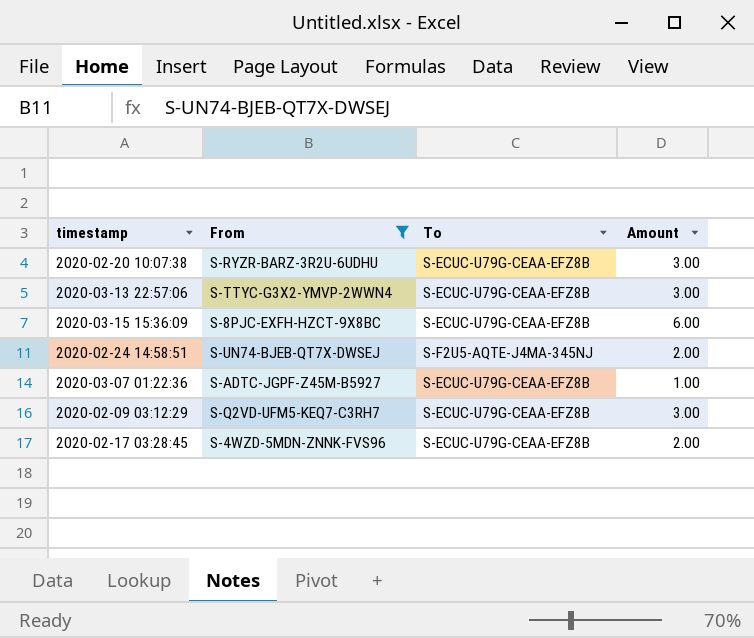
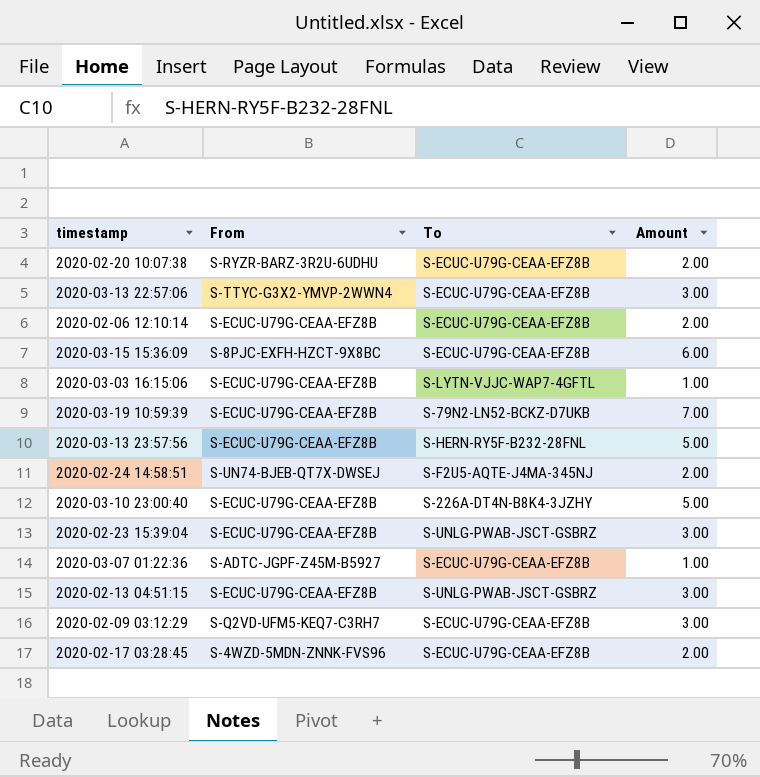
filter: From != S-ECUC-U79G-CEAA-EFZ8B -> none
2020-02-20 10:07:38 | Amount: 3.00 -> 2.00

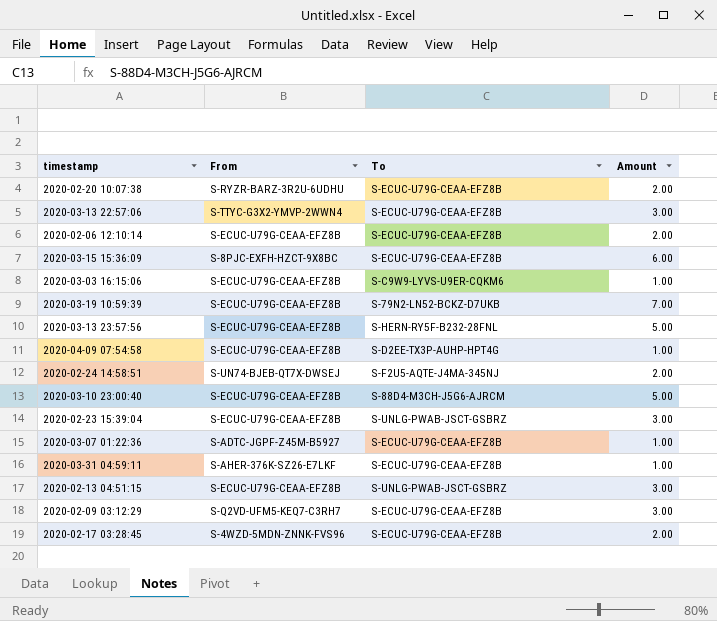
2020-03-03 16:15:06 | To: S-LYTN-VJJC-WAP7-4GFTL -> S-C9W9-LYVS-U9ER-CQKM6
row 2020-04-09 07:54:58: none -> S-ECUC-U79G-CEAA-EFZ8B | S-D2EE-TX3P-AUHP-HPT4G | 1.00
2020-03-10 23:00:40 | To: S-226A-DT4N-B8K4-3JZHY -> S-88D4-M3CH-J5G6-AJRCM
row 2020-03-31 04:59:11: none -> S-AHER-376K-SZ26-E7LKF | S-ECUC-U79G-CEAA-EFZ8B | 1.00

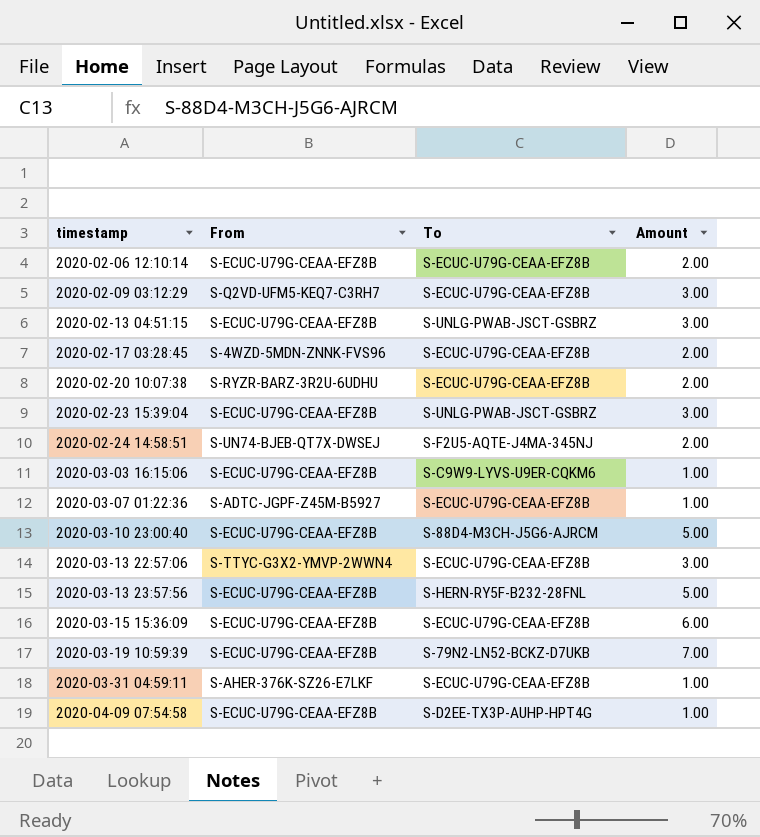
row order: none -> timestamp ascending
2020-03-15 15:36:09 | From: S-8PJC-EXFH-HZCT-9X8BC -> S-ECUC-U79G-CEAA-EFZ8B

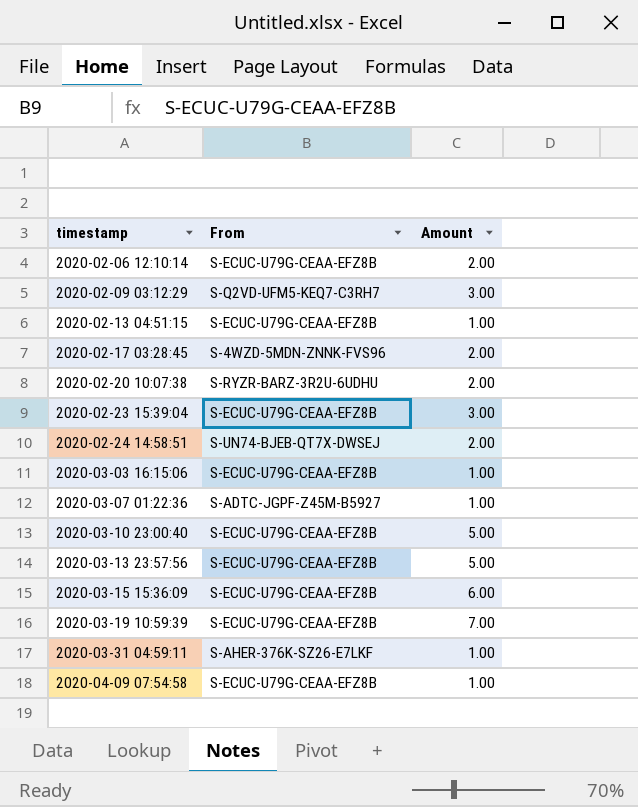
column To | position: 3 -> none
row 2020-03-13 22:57:06: S-TTYC-G3X2-YMVP-2WWN4 | S-ECUC-U79G-CEAA-EFZ8B | 3.00 -> none
2020-02-13 04:51:15 | Amount: 3.00 -> 1.00

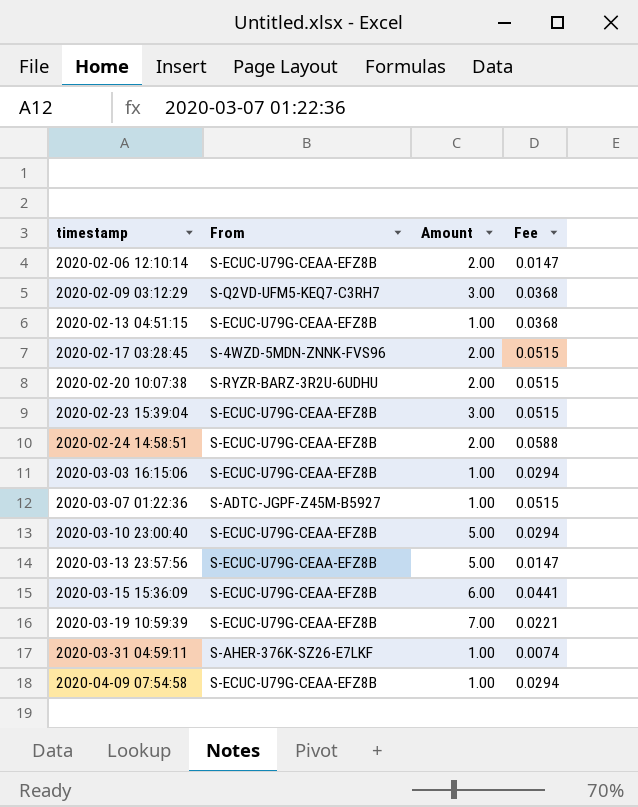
column Fee | position: none -> 4
2020-02-24 14:58:51 | From: S-UN74-BJEB-QT7X-DWSEJ -> S-ECUC-U79G-CEAA-EFZ8B

